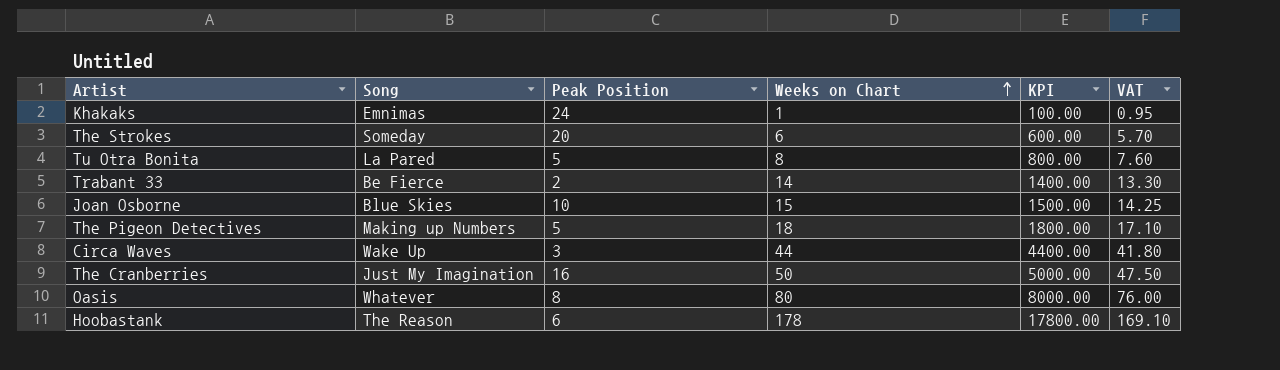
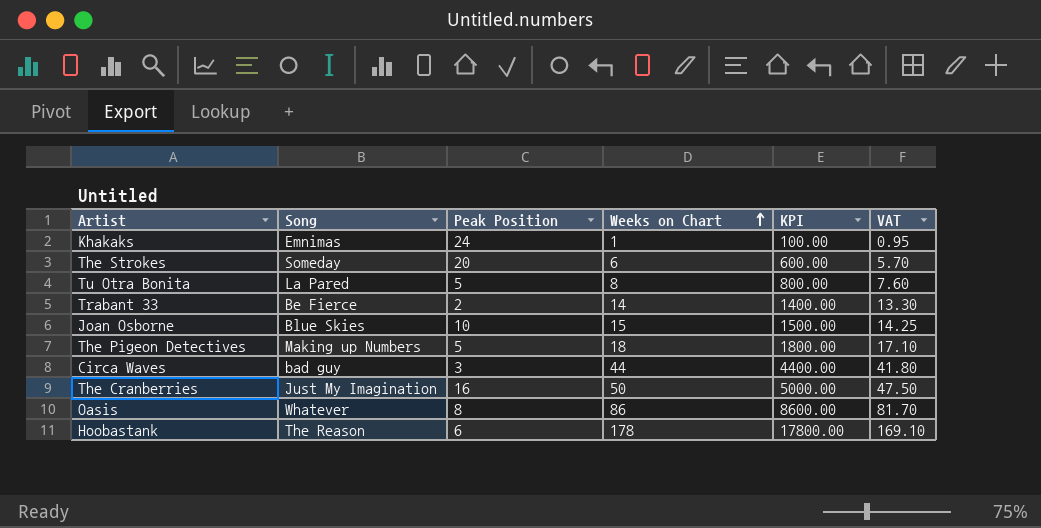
Circa Waves | Song: Wake Up -> bad guy
Oasis | Weeks on Chart: 80 -> 86
Oasis | KPI: 8000.00 -> 8600.00
Oasis | VAT: 76.00 -> 81.70

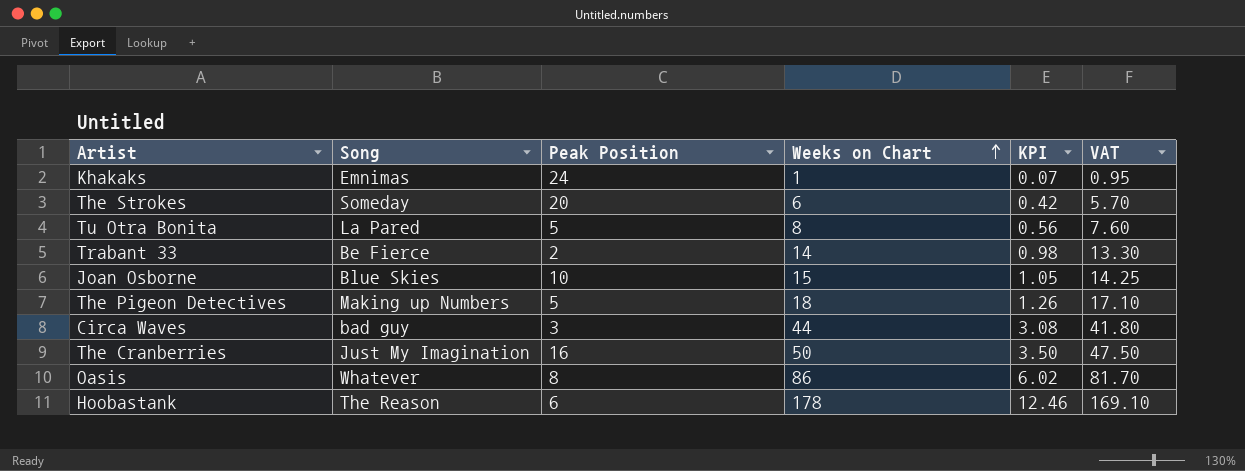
column KPI | formula: [Weeks on Chart] * 100 -> [Weeks on Chart] * 0.07

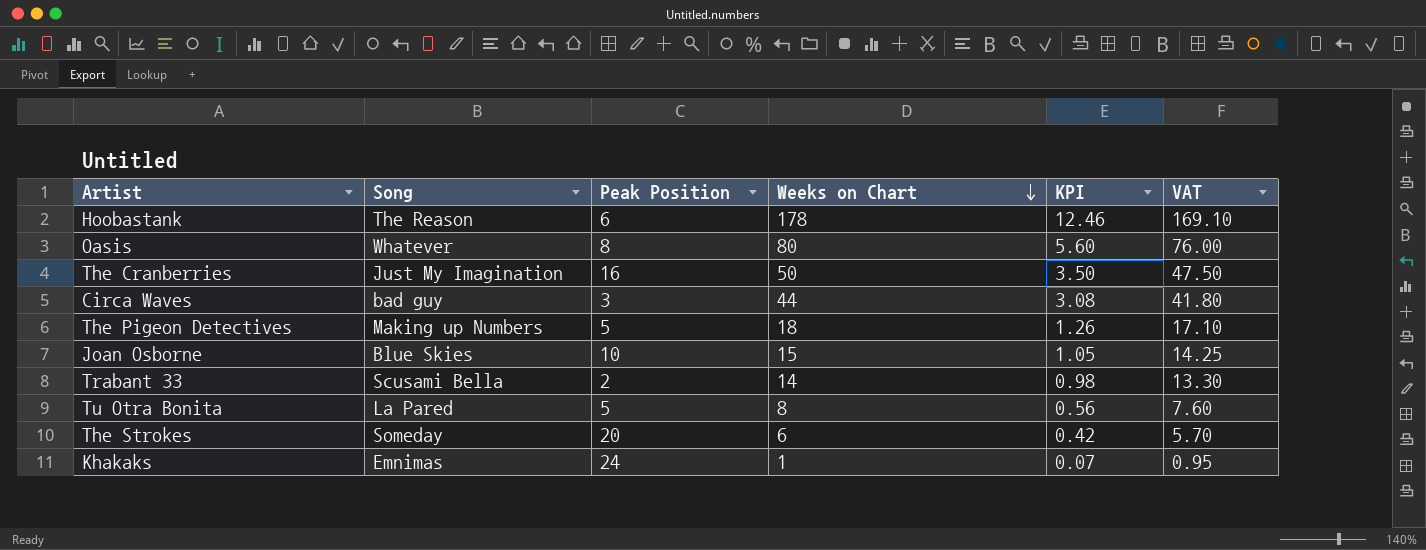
row order: Weeks on Chart ascending -> Weeks on Chart descending
Oasis | Weeks on Chart: 86 -> 80
Oasis | KPI: 6.02 -> 5.60
Oasis | VAT: 81.70 -> 76.00
Trabant 33 | Song: Be Fierce -> Scusami Bella

